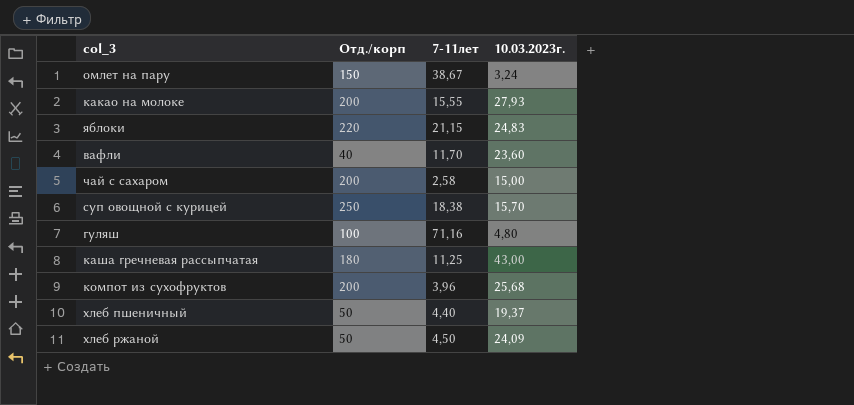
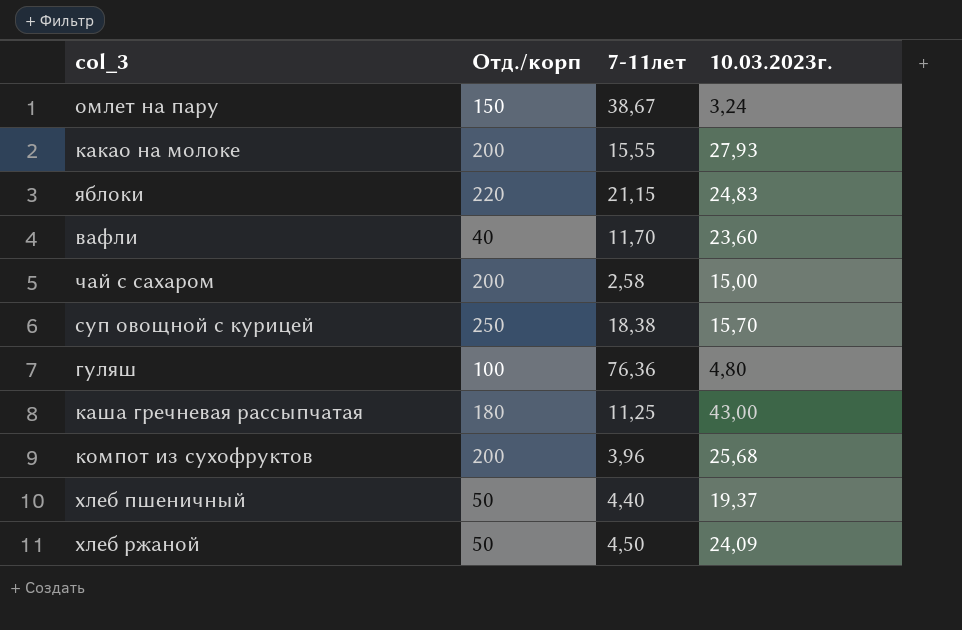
гуляш | 7-11лет: 71,16 -> 76,36

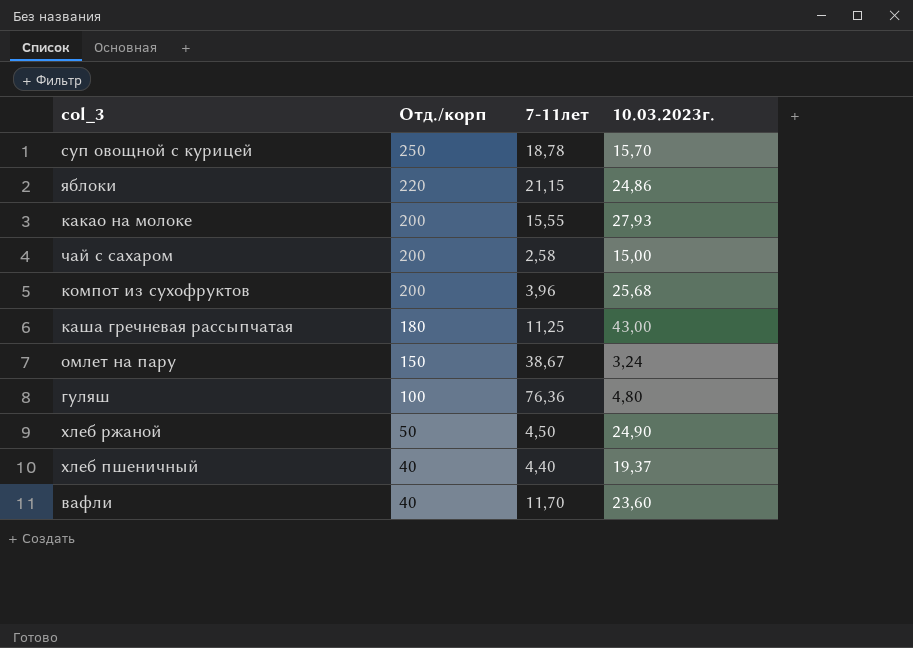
row order: none -> Отд./корп descending
суп овощной с курицей | 7-11лет: 18,38 -> 18,78
яблоки | 10.03.2023г.: 24,83 -> 24,86
хлеб ржаной | 10.03.2023г.: 24,09 -> 24,90
хлеб пшеничный | Отд./корп: 50 -> 40

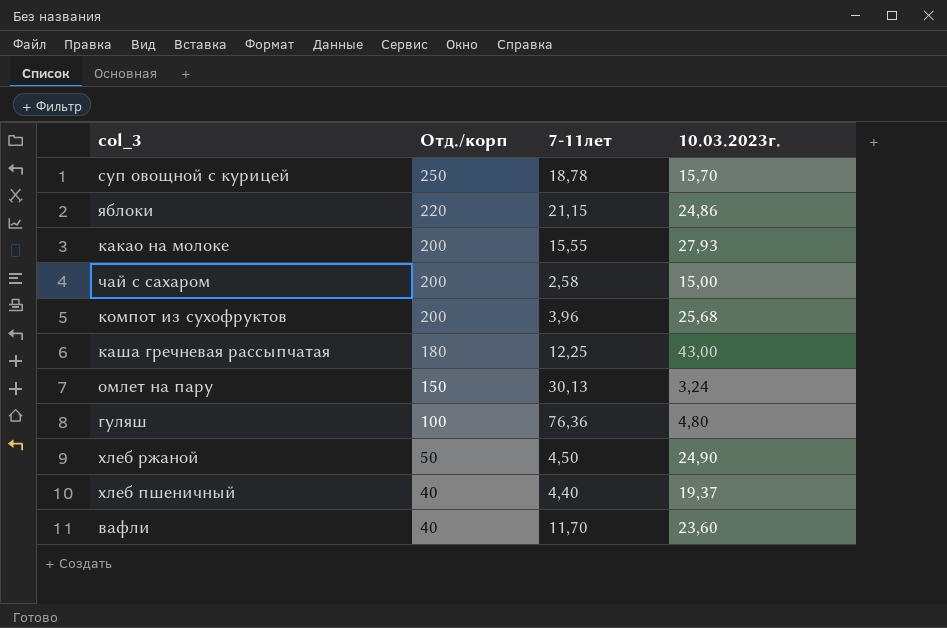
каша гречневая рассыпчатая | 7-11лет: 11,25 -> 12,25
омлет на пару | 7-11лет: 38,67 -> 30,13

